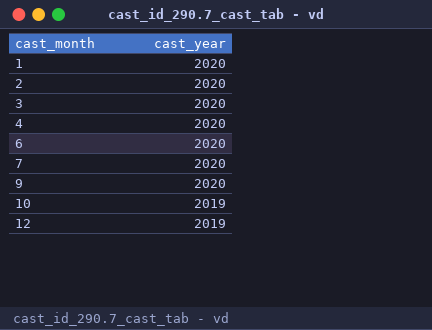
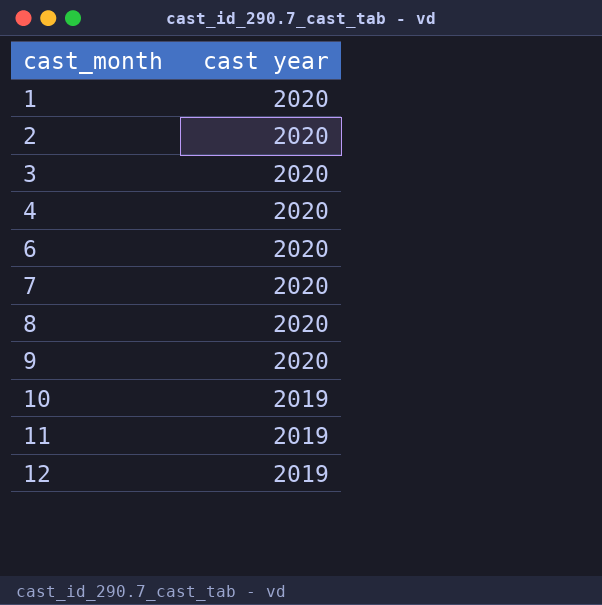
column name: cast_year -> cast year
row 8: none -> 2020
row 11: none -> 2019

